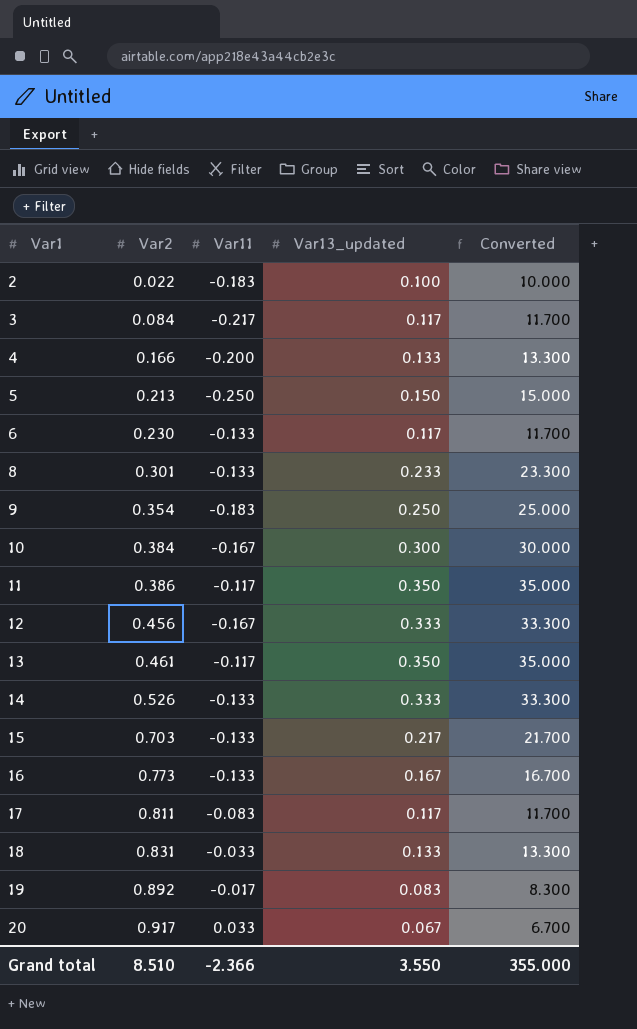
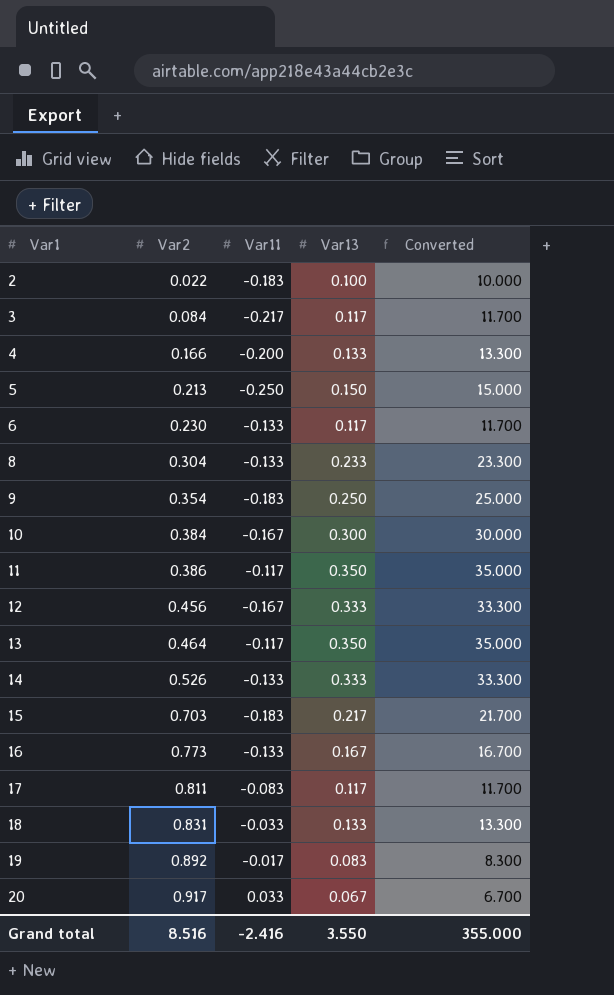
column name: Var13_updated -> Var13
8 | Var2: 0.301 -> 0.304
13 | Var2: 0.461 -> 0.464
15 | Var11: -0.133 -> -0.183
Grand total | Var2: 8.510 -> 8.516
Grand total | Var11: -2.366 -> -2.416

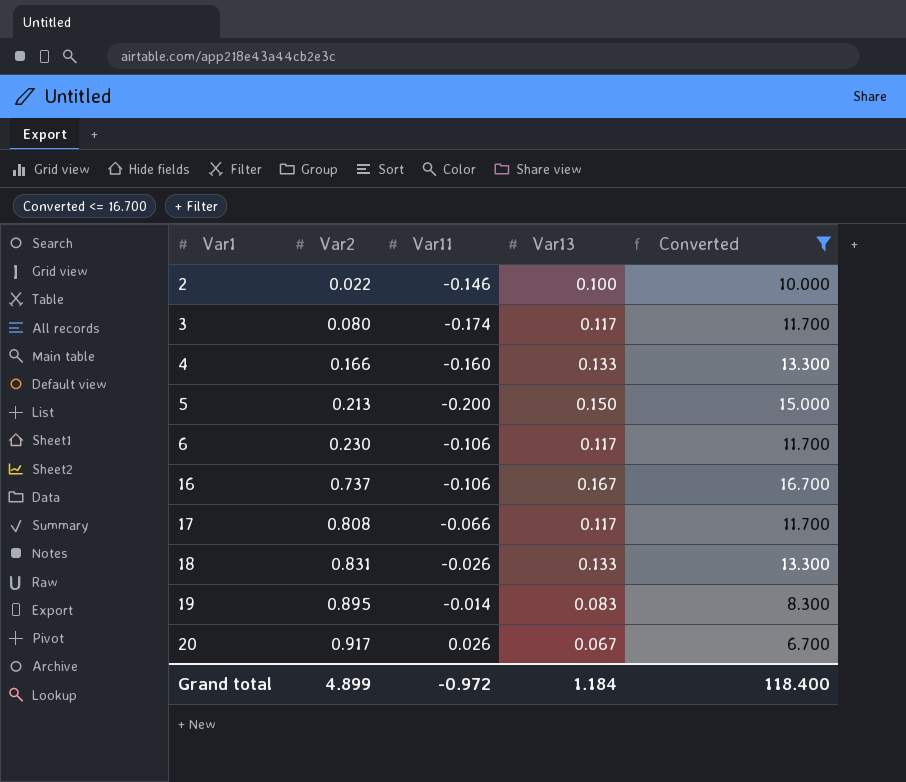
filter: none -> Converted <= 16.700
2 | Var11: -0.183 -> -0.146
3 | Var2: 0.084 -> 0.080
3 | Var11: -0.217 -> -0.174
4 | Var11: -0.200 -> -0.160
5 | Var11: -0.250 -> -0.200
6 | Var11: -0.133 -> -0.106
16 | Var2: 0.773 -> 0.737
16 | Var11: -0.133 -> -0.106
17 | Var2: 0.811 -> 0.808
17 | Var11: -0.083 -> -0.066
18 | Var11: -0.033 -> -0.026
19 | Var2: 0.892 -> 0.895
19 | Var11: -0.017 -> -0.014
20 | Var11: 0.033 -> 0.026
Grand total | Var2: 8.516 -> 4.899
Grand total | Var11: -2.416 -> -0.972
Grand total | Var13: 3.550 -> 1.184
Grand total | Converted: 355.000 -> 118.400

